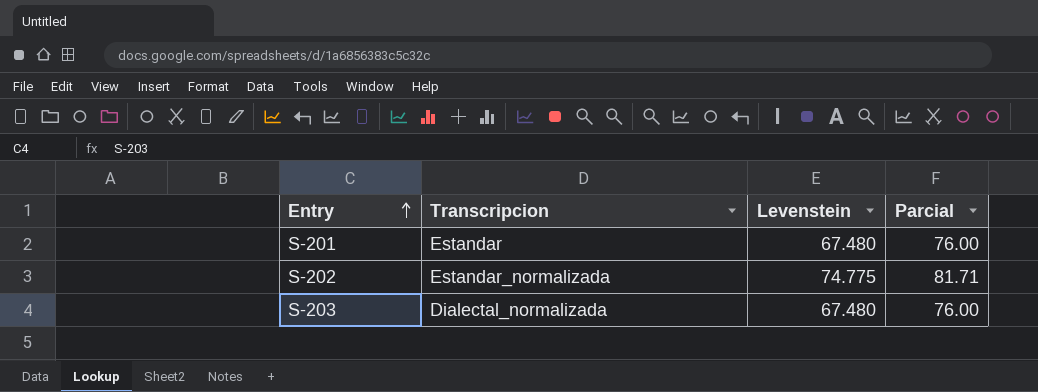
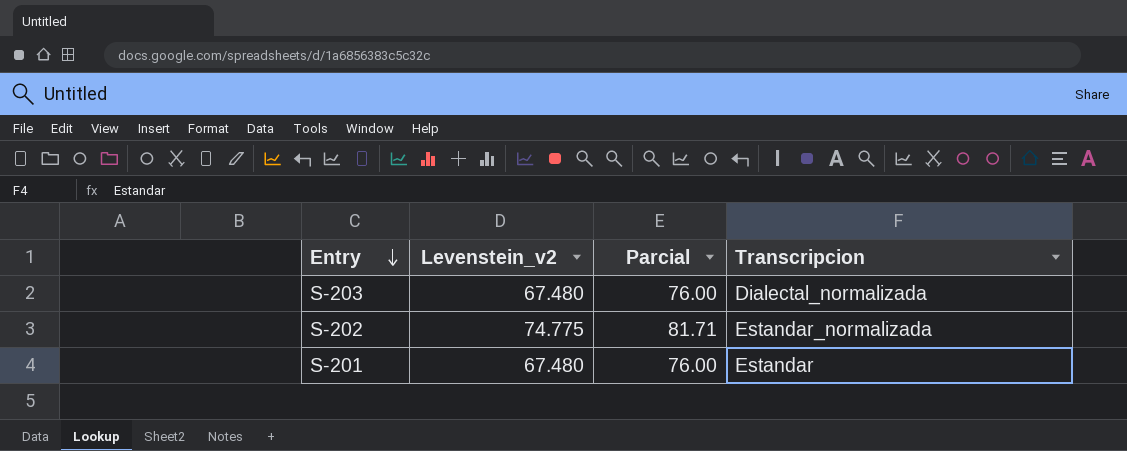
row order: Entry ascending -> Entry descending
column name: Levenstein -> Levenstein_v2
column Transcripcion | position: 2 -> 4

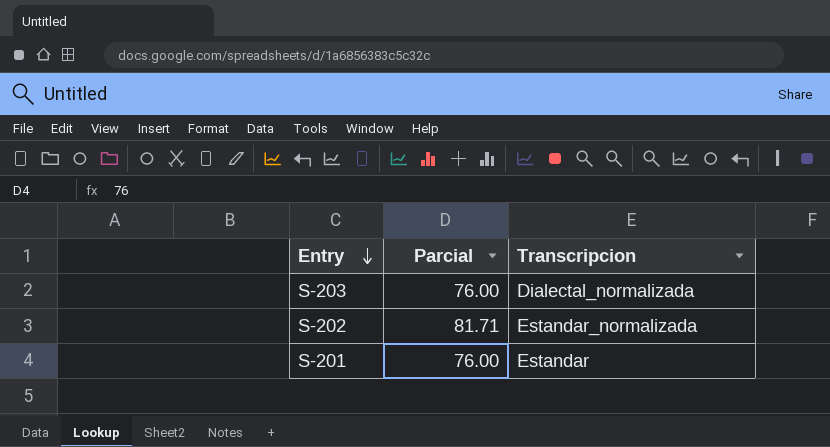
column Levenstein_v2 | position: 2 -> none

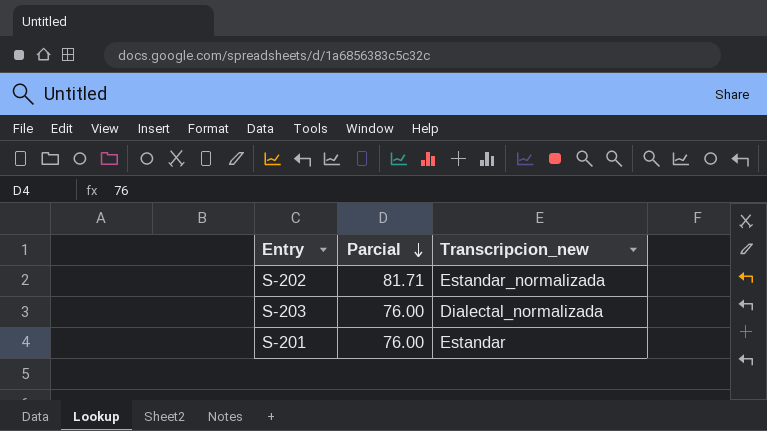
row order: Entry descending -> Parcial descending
column name: Transcripcion -> Transcripcion_new

